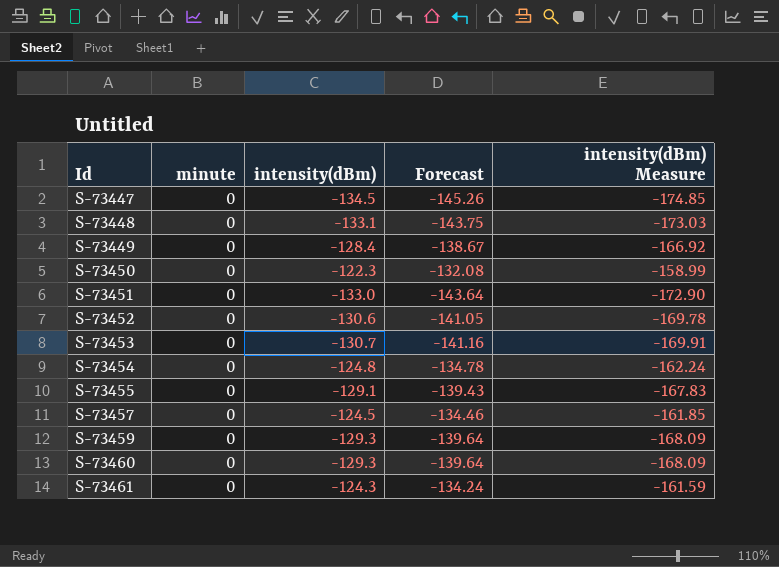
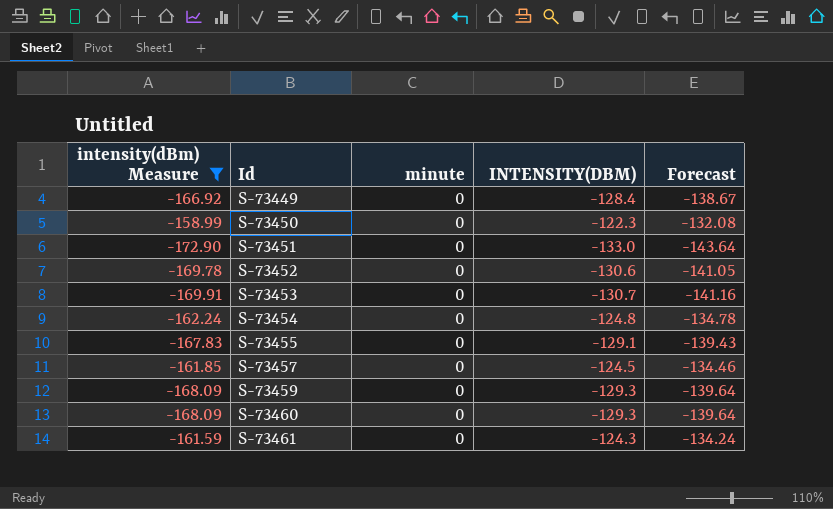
filter: none -> intensity(dBm) Measure >= -172.90
column intensity(dBm) Measure | position: 5 -> 1
column name: intensity(dBm) -> INTENSITY(DBM)

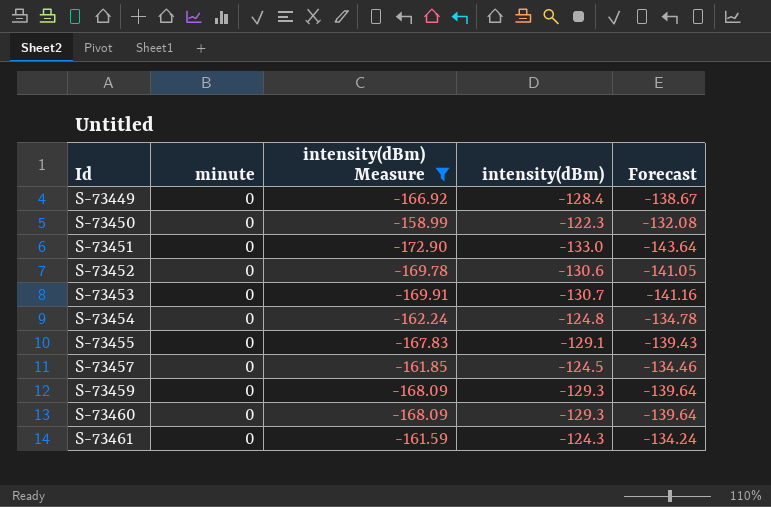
column intensity(dBm) Measure | position: 1 -> 3
column name: INTENSITY(DBM) -> intensity(dBm)

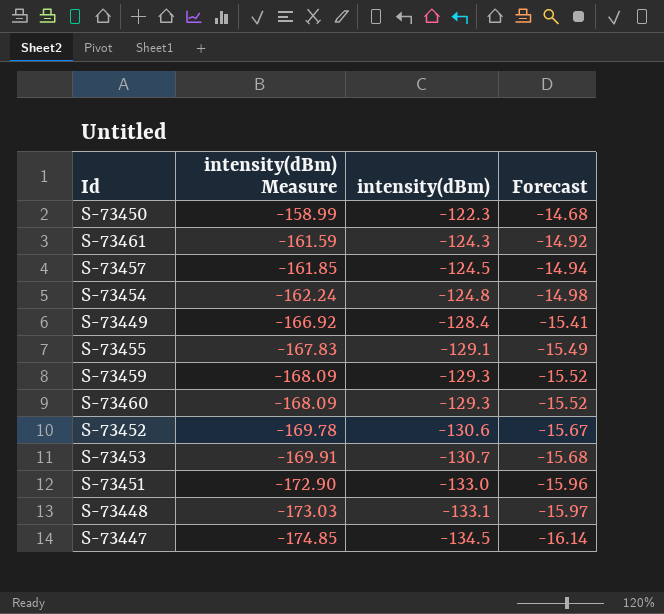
filter: intensity(dBm) Measure >= -172.90 -> none
row order: Id ascending -> intensity(dBm) Measure descending
column minute | position: 2 -> none
column Forecast | formula: [intensity(dBm)] * 1.08 -> [intensity(dBm)] * 0.12

